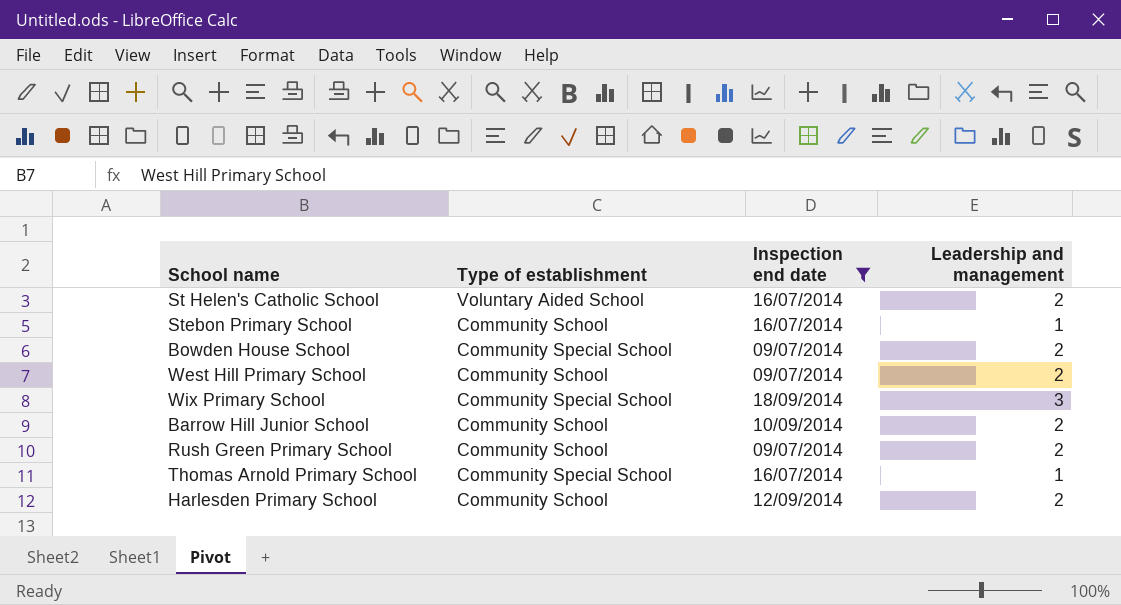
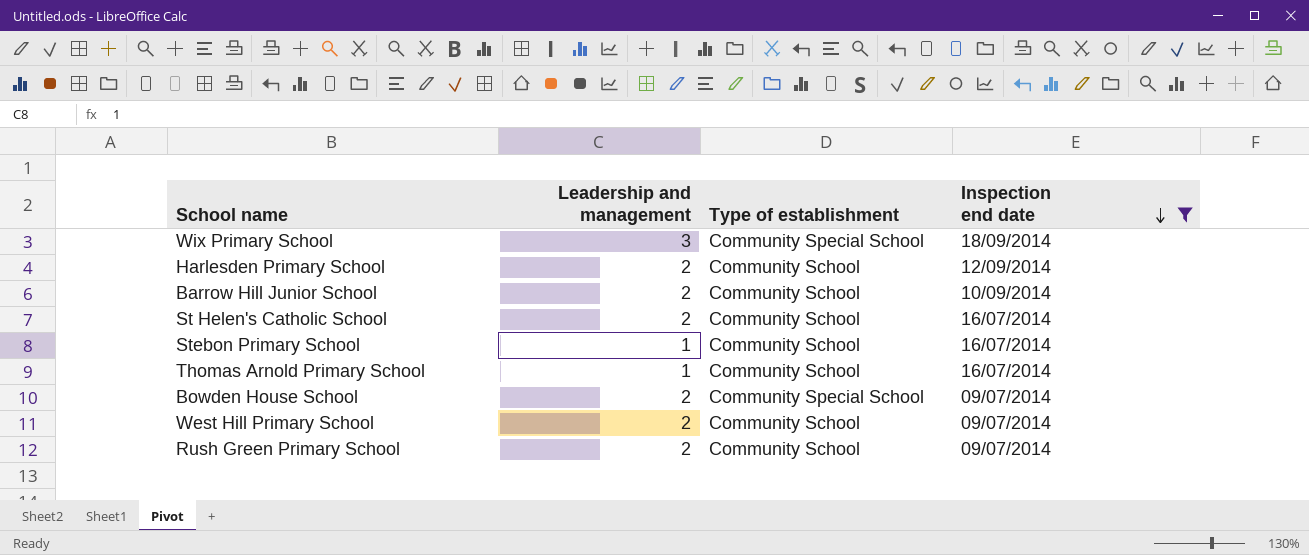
row order: none -> Inspection end date descending
column Leadership and management | position: 4 -> 2
St Helen's Catholic School | Type of establishment: Voluntary Aided School -> Community School
Thomas Arnold Primary School | Type of establishment: Community Special School -> Community School

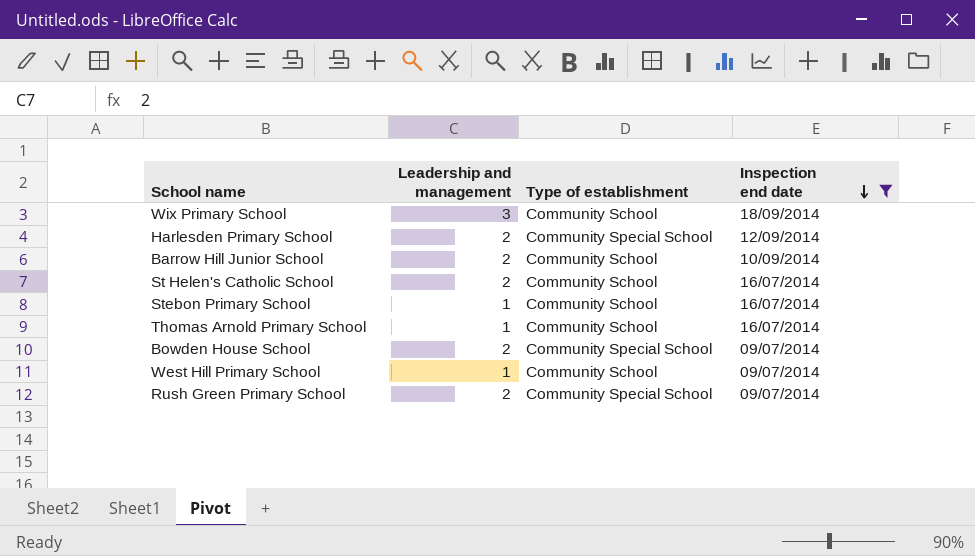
Wix Primary School | Type of establishment: Community Special School -> Community School
Harlesden Primary School | Type of establishment: Community School -> Community Special School
West Hill Primary School | Leadership and management: 2 -> 1
Rush Green Primary School | Type of establishment: Community School -> Community Special School

